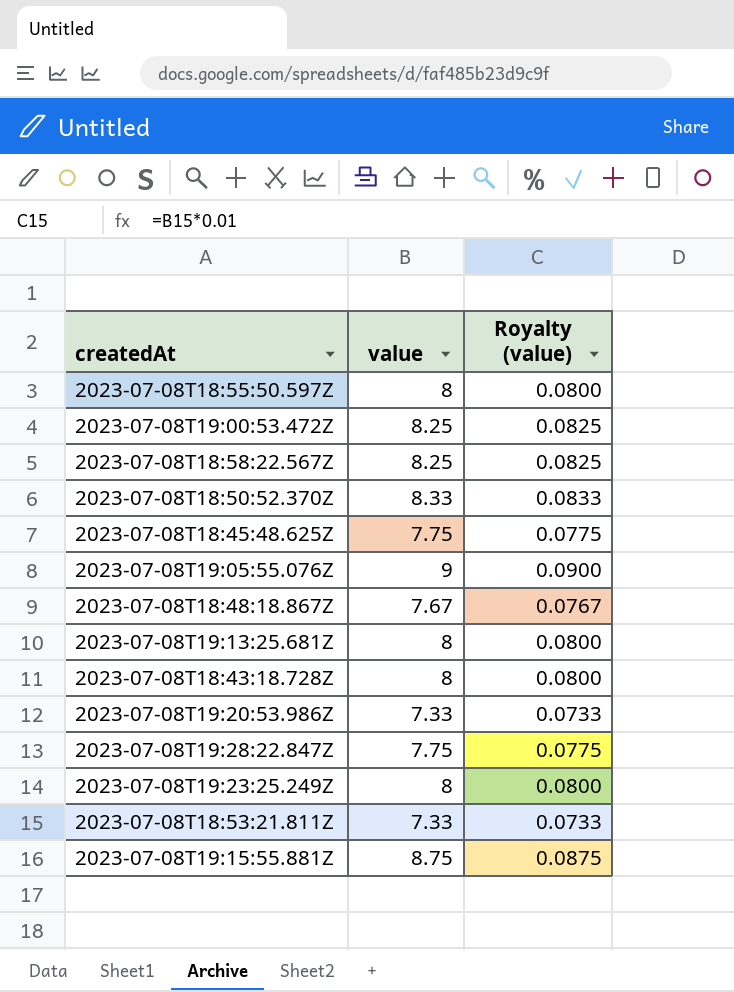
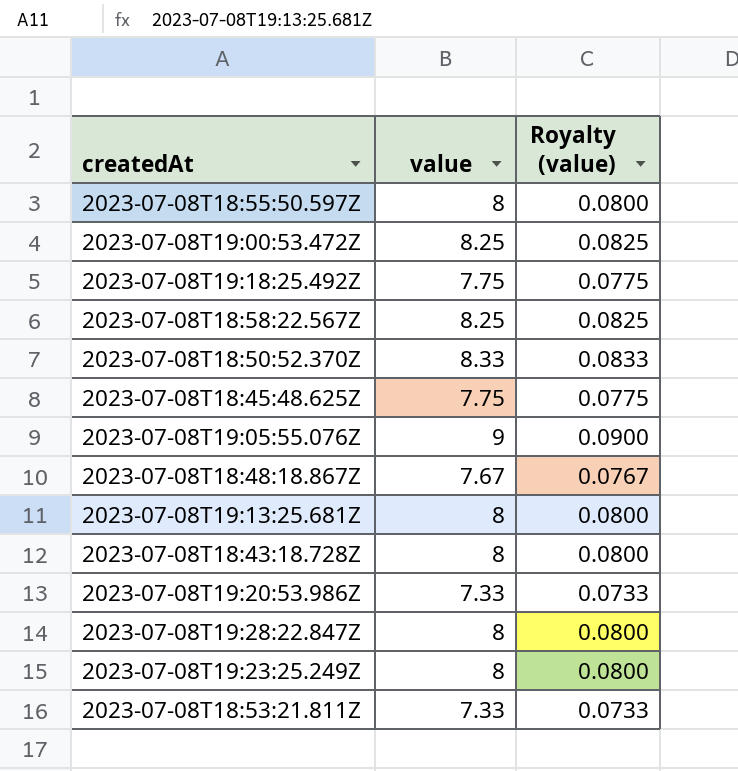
row 2023-07-08T19:15:55.881Z: 8.75 | 0.0875 -> none
row 2023-07-08T19:18:25.492Z: none -> 7.75 | 0.0775
2023-07-08T19:28:22.847Z | value: 7.75 -> 8
2023-07-08T19:28:22.847Z | Royalty (value): 0.0775 -> 0.0800

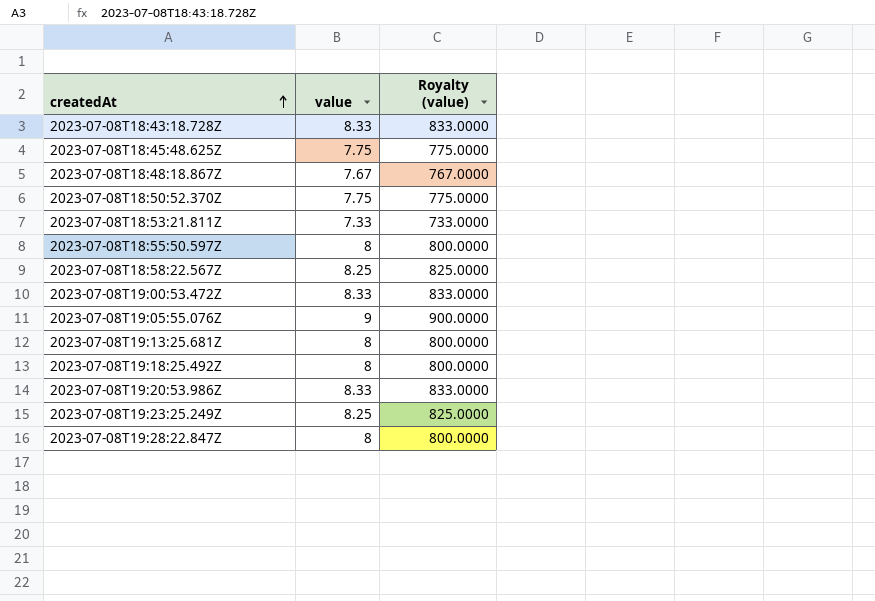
row order: none -> createdAt ascending
column Royalty (value) | formula: [value] * 0.01 -> [value] * 100
2023-07-08T18:43:18.728Z | value: 8 -> 8.33
2023-07-08T18:50:52.370Z | value: 8.33 -> 7.75
2023-07-08T19:00:53.472Z | value: 8.25 -> 8.33
2023-07-08T19:18:25.492Z | value: 7.75 -> 8
2023-07-08T19:20:53.986Z | value: 7.33 -> 8.33
2023-07-08T19:23:25.249Z | value: 8 -> 8.25

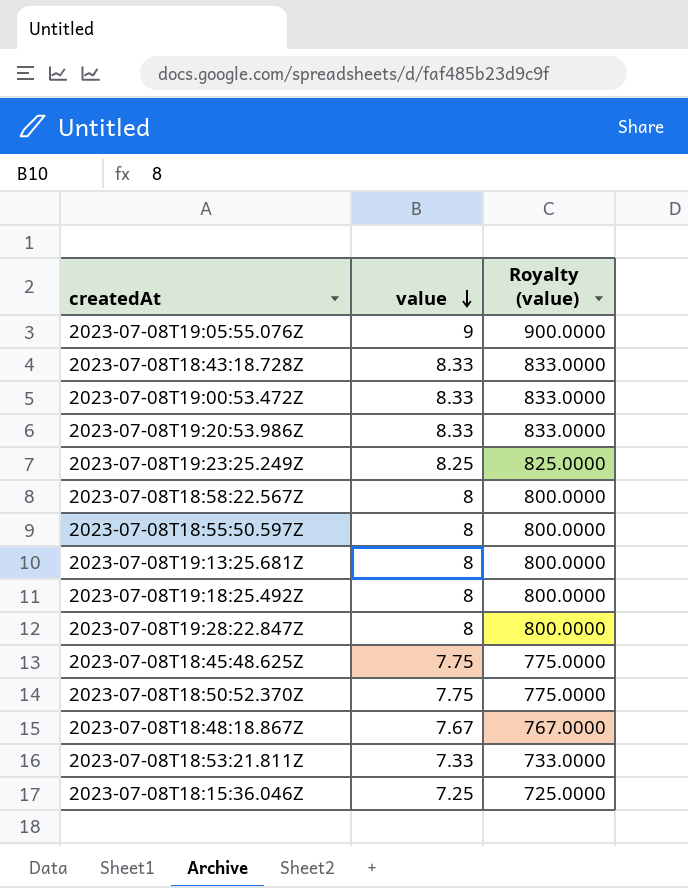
row order: createdAt ascending -> value descending
2023-07-08T18:58:22.567Z | value: 8.25 -> 8
2023-07-08T18:58:22.567Z | Royalty (value): 825.0000 -> 800.0000
row 2023-07-08T18:15:36.046Z: none -> 7.25 | 725.0000

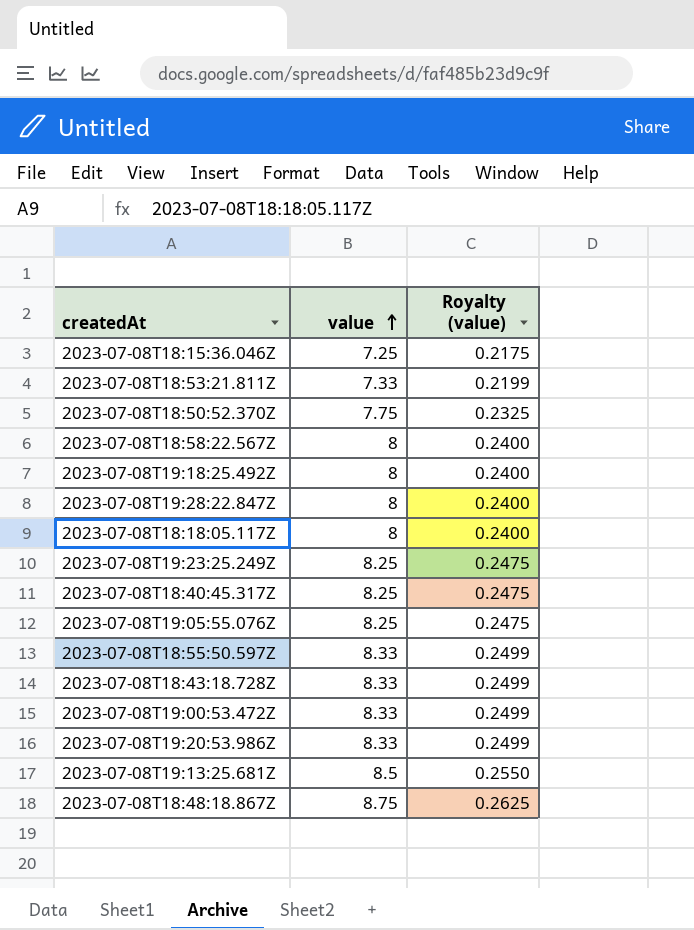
row order: value descending -> value ascending
column Royalty (value) | formula: [value] * 100 -> [value] * 0.03
row 2023-07-08T18:45:48.625Z: 7.75 | 775.0000 -> none
row 2023-07-08T18:18:05.117Z: none -> 8 | 0.2400
row 2023-07-08T18:40:45.317Z: none -> 8.25 | 0.2475
2023-07-08T19:05:55.076Z | value: 9 -> 8.25
2023-07-08T18:55:50.597Z | value: 8 -> 8.33
2023-07-08T19:13:25.681Z | value: 8 -> 8.5
2023-07-08T18:48:18.867Z | value: 7.67 -> 8.75

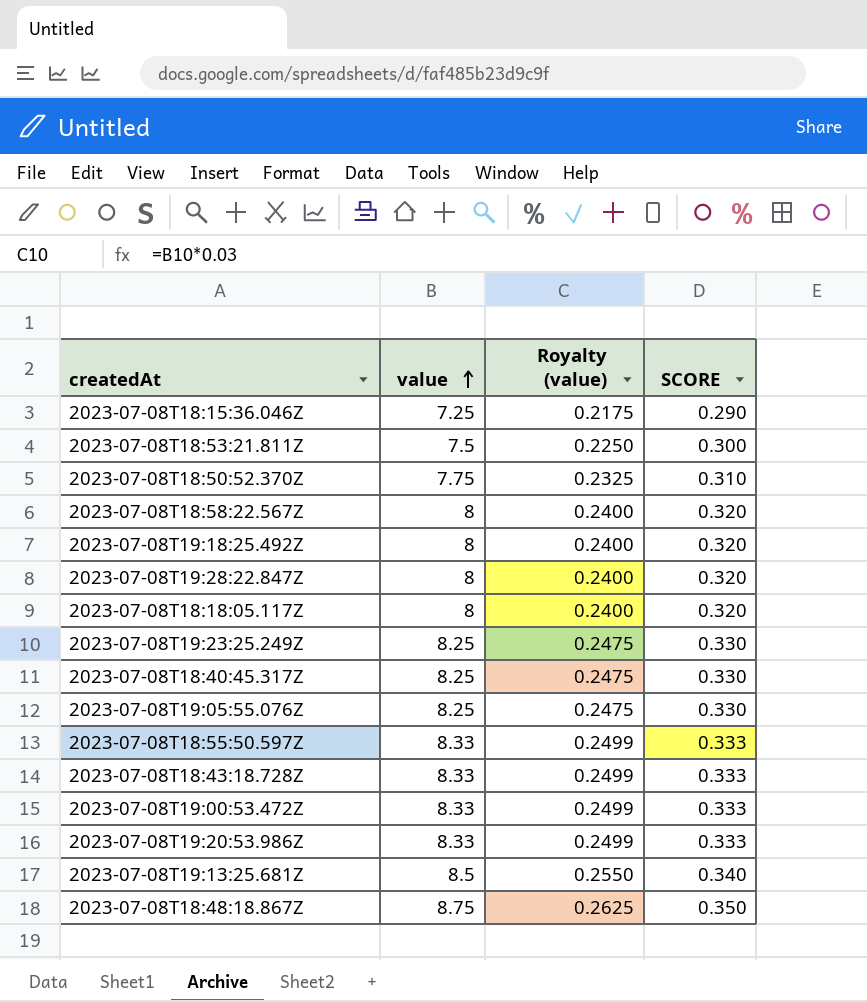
column SCORE | formula: none -> [value] * 0.04
2023-07-08T18:53:21.811Z | value: 7.33 -> 7.5
2023-07-08T18:53:21.811Z | Royalty (value): 0.2199 -> 0.2250

